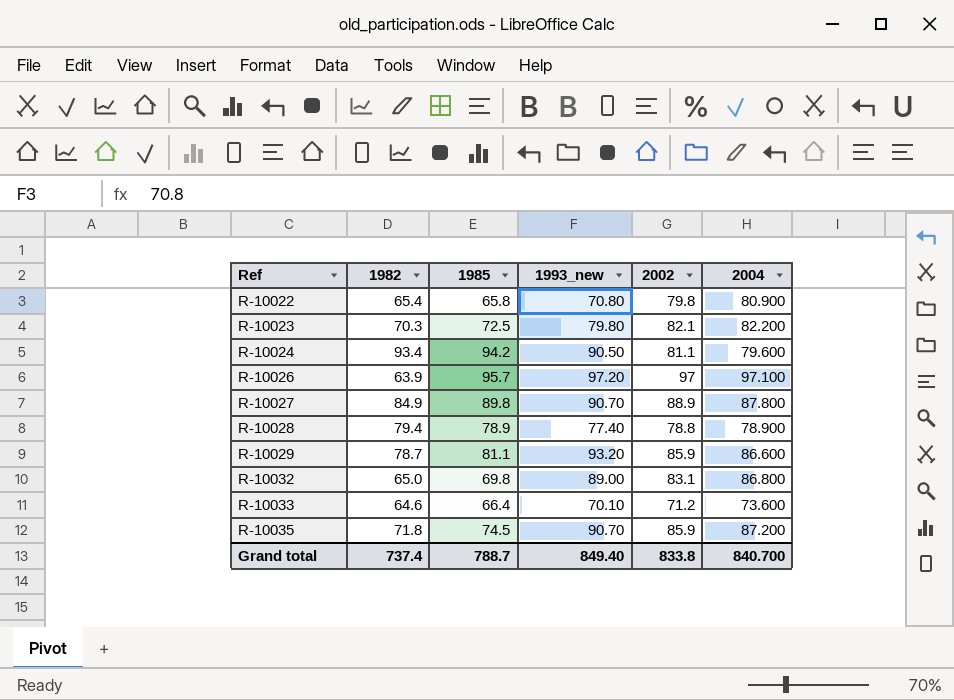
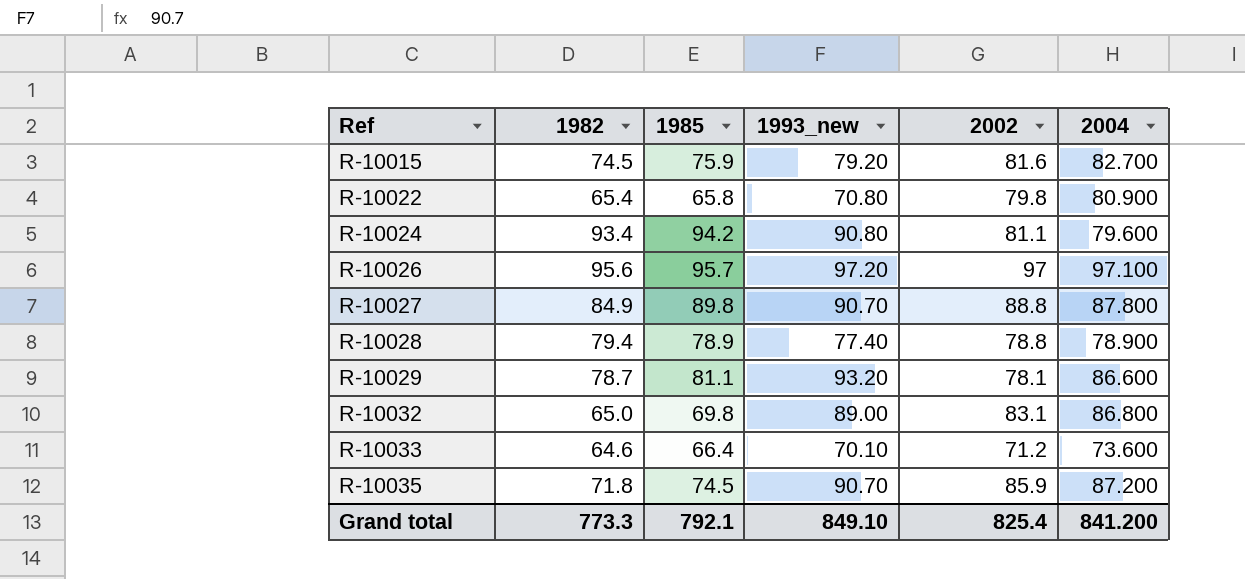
row R-10023: 70.3 | 72.5 | 79.80 | 82.1 | 82.200 -> none
row R-10015: none -> 74.5 | 75.9 | 79.20 | 81.6 | 82.700
R-10024 | 1993_new: 90.50 -> 90.80
R-10026 | 1982: 63.9 -> 95.6
R-10027 | 2002: 88.9 -> 88.8
R-10029 | 2002: 85.9 -> 78.1
Grand total | 1982: 737.4 -> 773.3
Grand total | 1985: 788.7 -> 792.1
Grand total | 1993_new: 849.40 -> 849.10
Grand total | 2002: 833.8 -> 825.4
Grand total | 2004: 840.700 -> 841.200

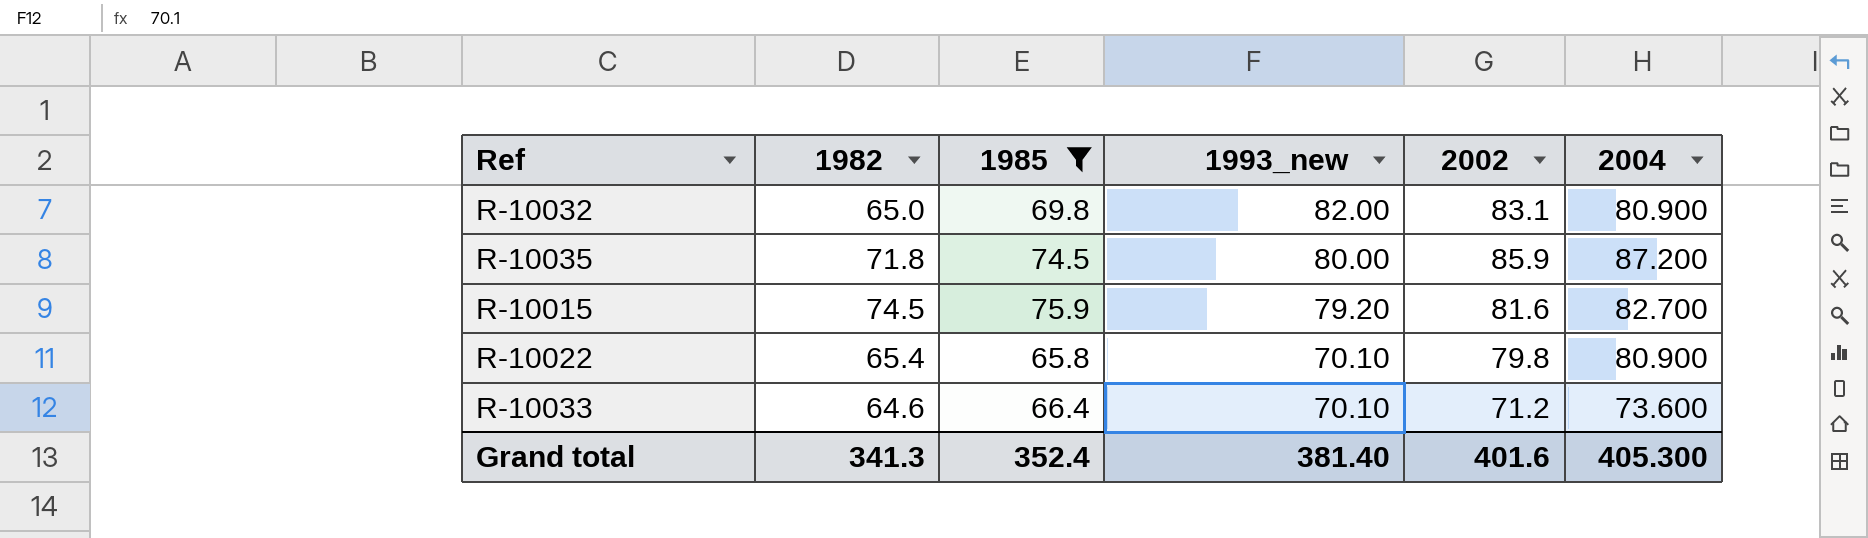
filter: none -> 1985 <= 75.9
row order: Ref ascending -> 1993_new descending
R-10032 | 1993_new: 89.00 -> 82.00
R-10032 | 2004: 86.800 -> 80.900
R-10035 | 1993_new: 90.70 -> 80.00
R-10022 | 1993_new: 70.80 -> 70.10
Grand total | 1982: 773.3 -> 341.3
Grand total | 1985: 792.1 -> 352.4
Grand total | 1993_new: 849.10 -> 381.40
Grand total | 2002: 825.4 -> 401.6
Grand total | 2004: 841.200 -> 405.300

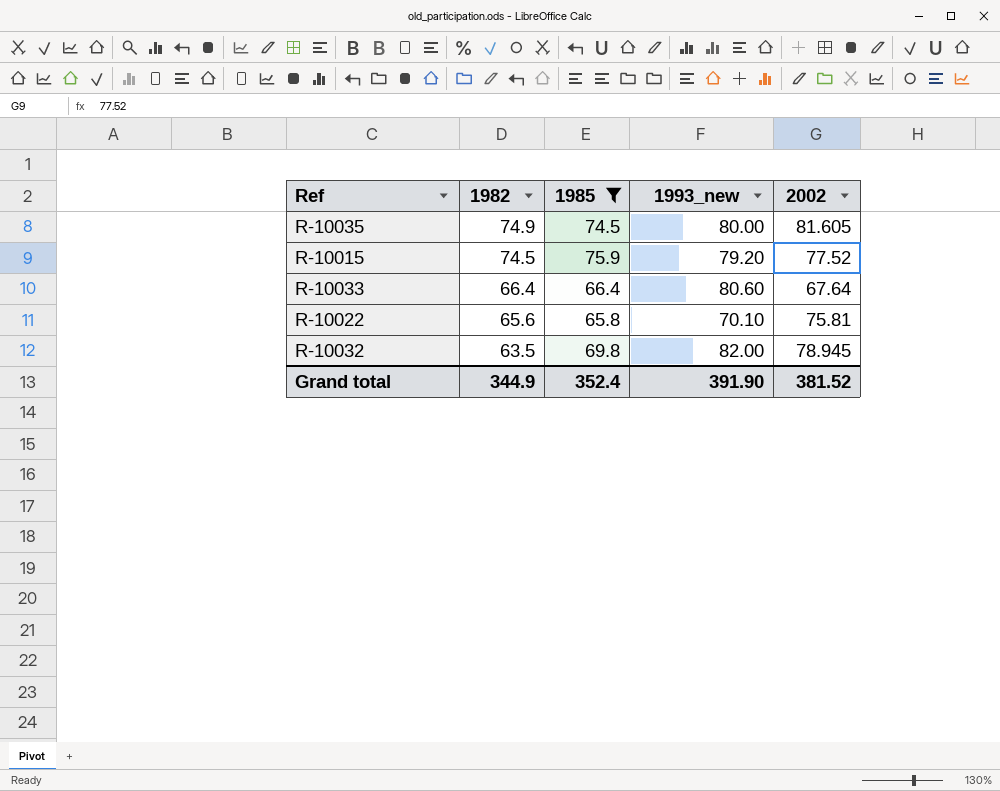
row order: 1993_new descending -> 1982 descending
column 2004 | position: 6 -> none
R-10035 | 1982: 71.8 -> 74.9
R-10035 | 2002: 85.9 -> 81.605
R-10015 | 2002: 81.6 -> 77.52
R-10033 | 1982: 64.6 -> 66.4
R-10033 | 1993_new: 70.10 -> 80.60
R-10033 | 2002: 71.2 -> 67.64
R-10022 | 1982: 65.4 -> 65.6
R-10022 | 2002: 79.8 -> 75.81
R-10032 | 1982: 65.0 -> 63.5
R-10032 | 2002: 83.1 -> 78.945
Grand total | 1982: 341.3 -> 344.9
Grand total | 1993_new: 381.40 -> 391.90
Grand total | 2002: 401.6 -> 381.52

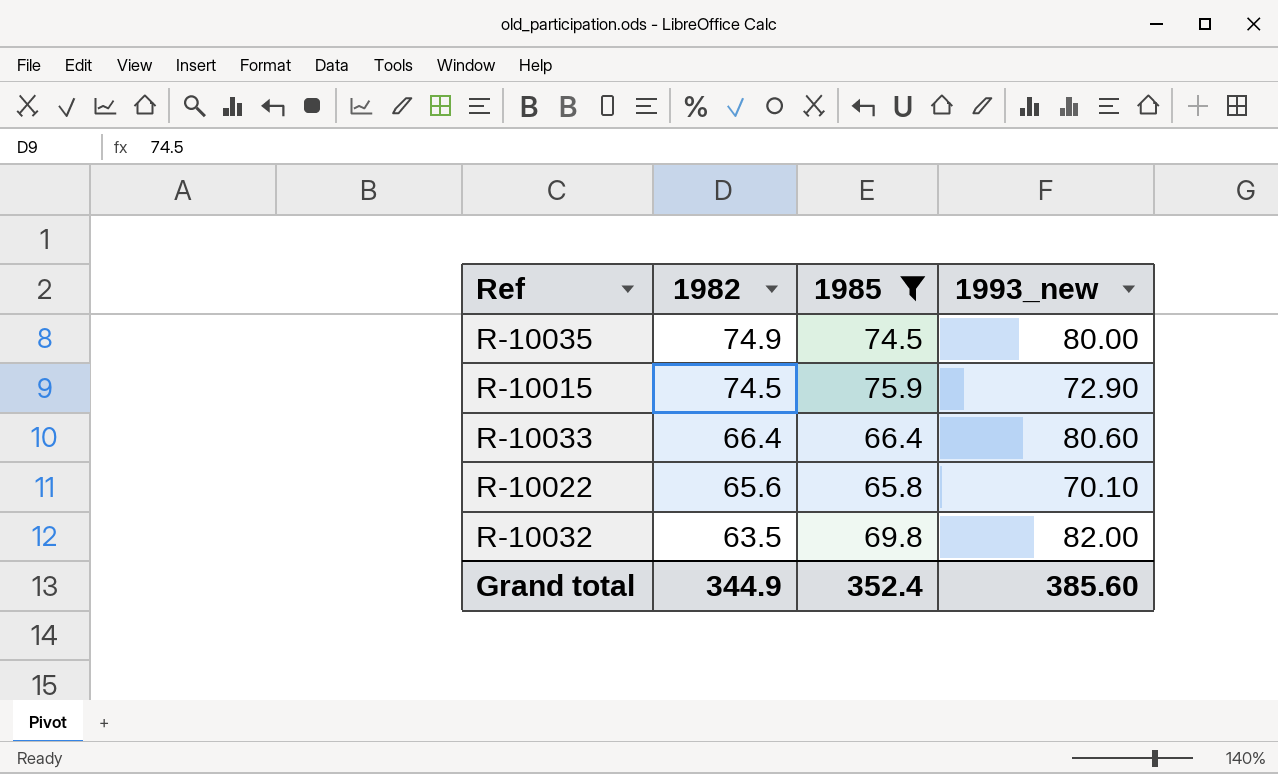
column 2002 | position: 5 -> none
R-10015 | 1993_new: 79.20 -> 72.90
Grand total | 1993_new: 391.90 -> 385.60

